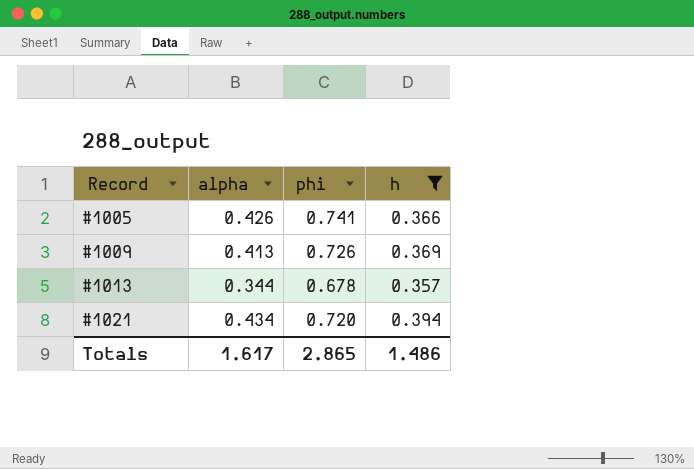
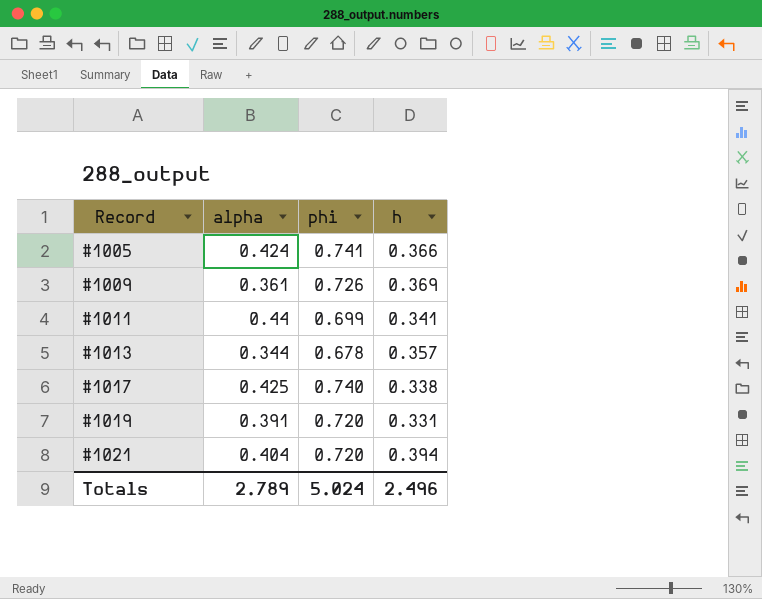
filter: h >= 0.357 -> none
#1005 | alpha: 0.426 -> 0.424
#1009 | alpha: 0.413 -> 0.361
#1021 | alpha: 0.434 -> 0.404
Totals | alpha: 1.617 -> 2.789
Totals | phi: 2.865 -> 5.024
Totals | h: 1.486 -> 2.496

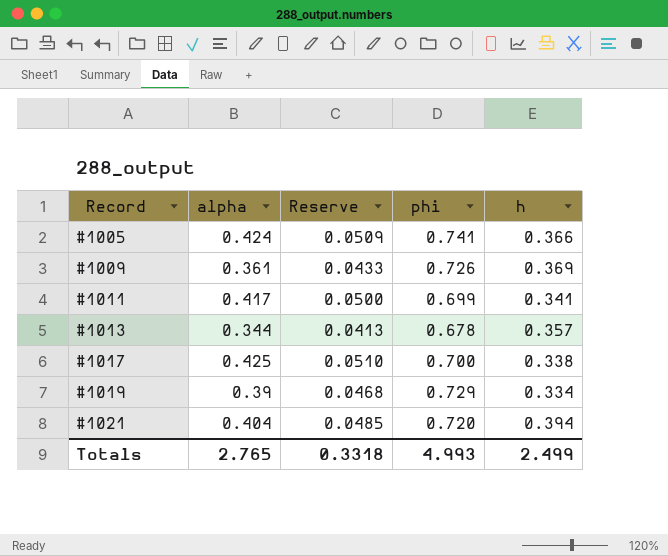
column Reserve | formula: none -> [alpha] * 0.12
#1011 | alpha: 0.44 -> 0.417
#1017 | phi: 0.740 -> 0.700
#1019 | alpha: 0.391 -> 0.39
#1019 | phi: 0.720 -> 0.729
#1019 | h: 0.331 -> 0.334
Totals | alpha: 2.789 -> 2.765
Totals | phi: 5.024 -> 4.993
Totals | h: 2.496 -> 2.499

